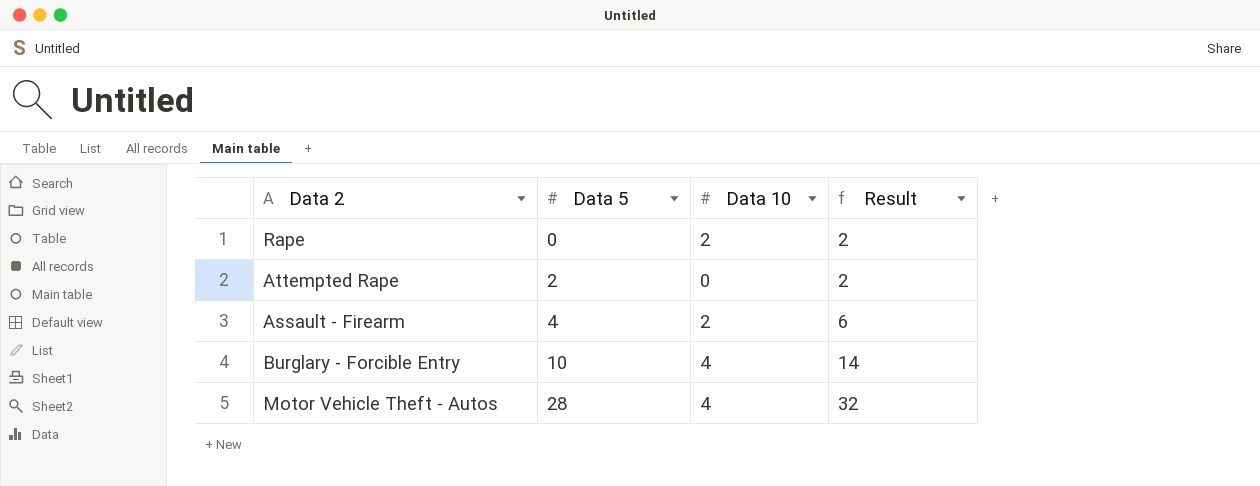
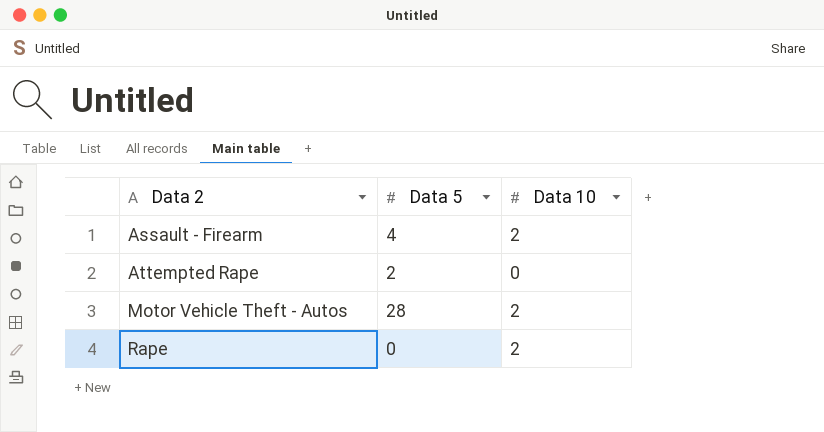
row order: Data 5 ascending -> Data 2 ascending
column Result | formula: [Data 5] + [Data 10] -> none
row Burglary - Forcible Entry: 10 | 4 | 14 -> none
Motor Vehicle Theft - Autos | Data 10: 4 -> 2

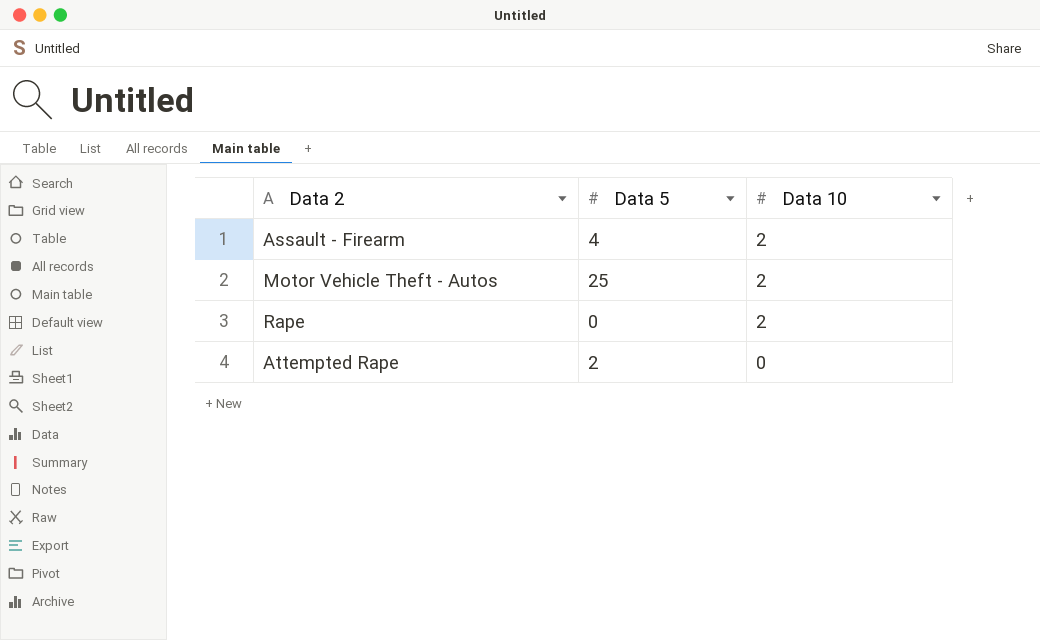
row order: Data 2 ascending -> Data 10 descending
Motor Vehicle Theft - Autos | Data 5: 28 -> 25

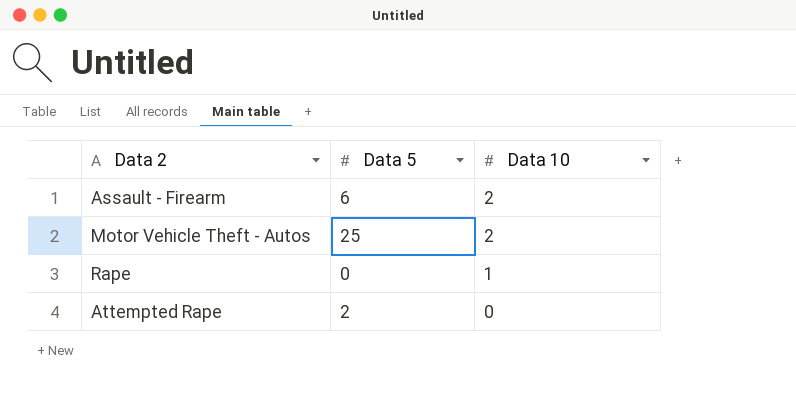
Assault - Firearm | Data 5: 4 -> 6
Rape | Data 10: 2 -> 1

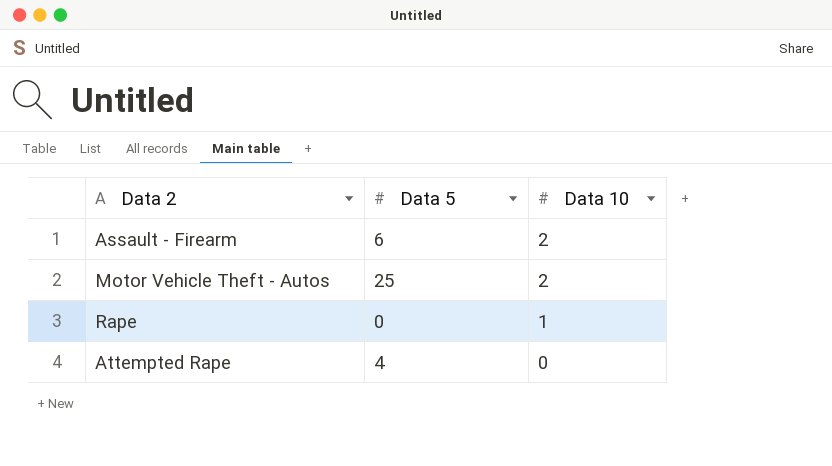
Attempted Rape | Data 5: 2 -> 4

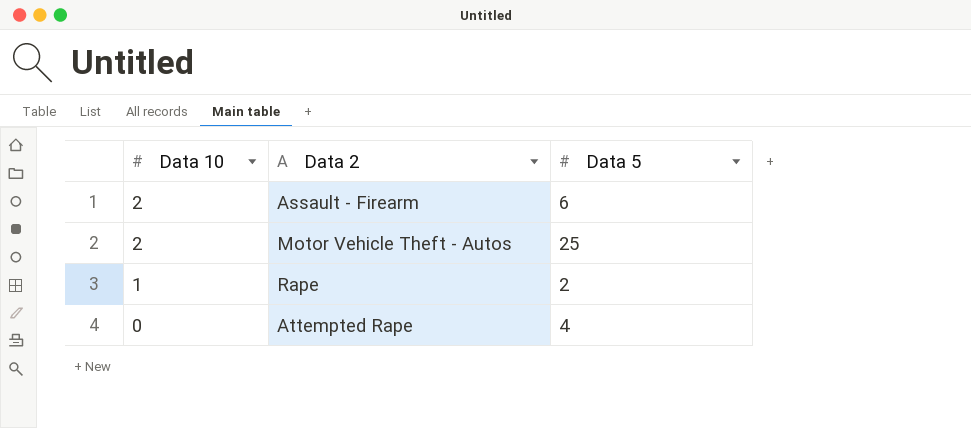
column Data 10 | position: 3 -> 1
Rape | Data 5: 0 -> 2

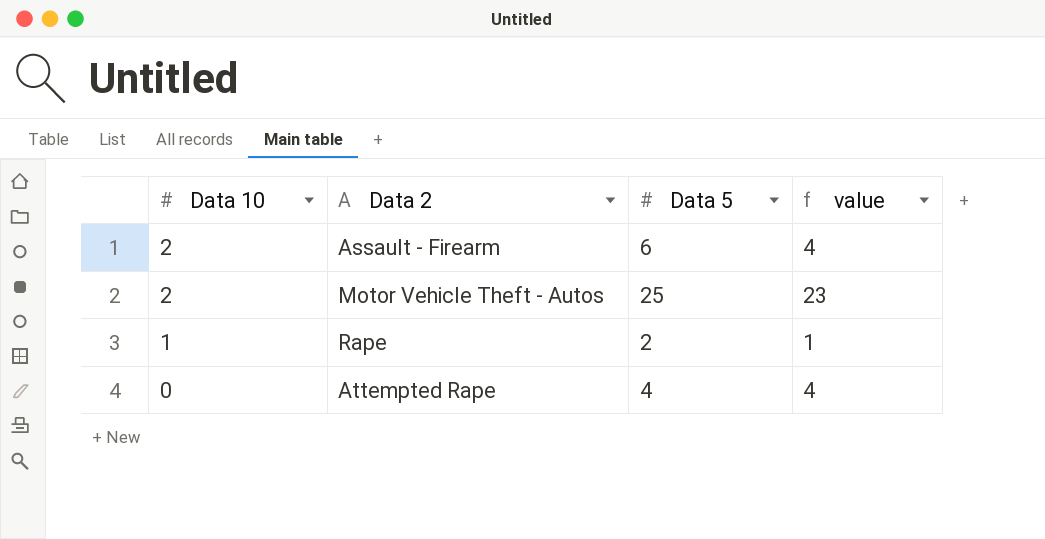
column value | formula: none -> [Data 5] - [Data 10]

